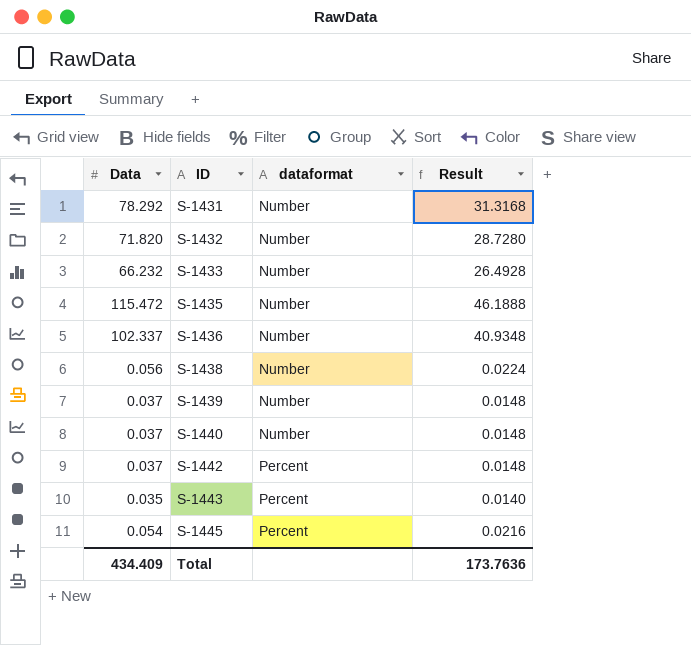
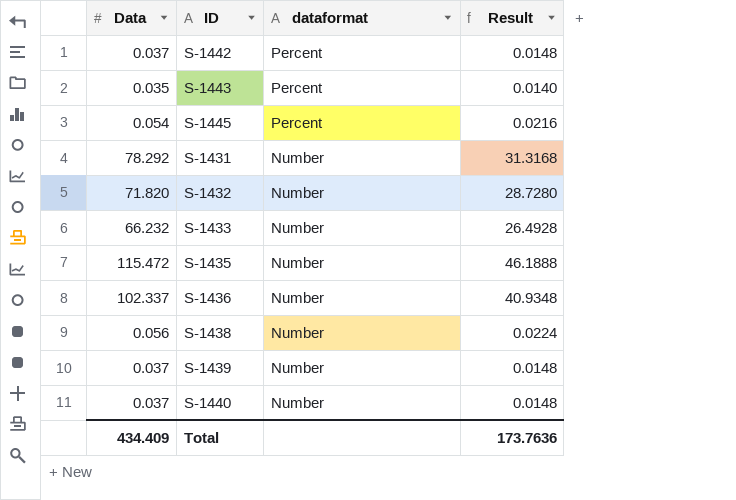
row order: ID ascending -> dataformat descending

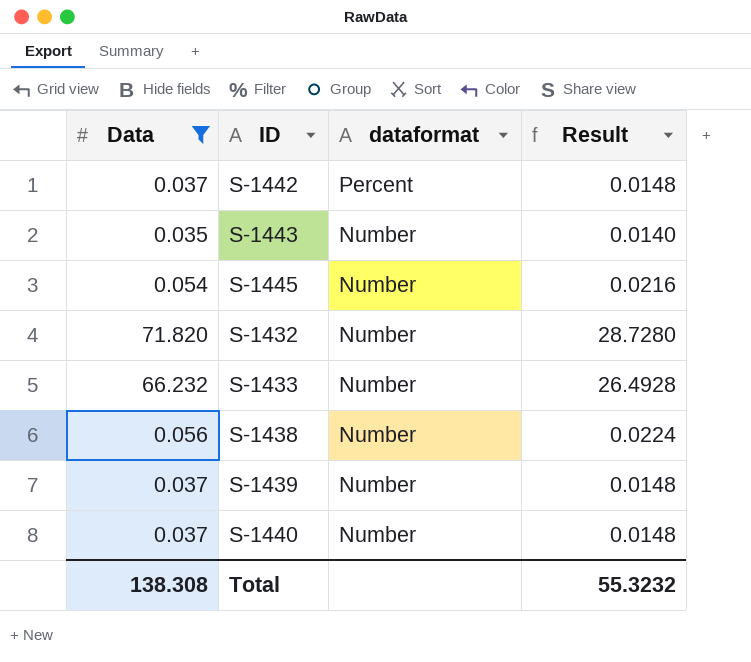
filter: none -> Data <= 71.820
S-1443 | dataformat: Percent -> Number
S-1445 | dataformat: Percent -> Number
Total | Data: 434.409 -> 138.308
Total | Result: 173.7636 -> 55.3232

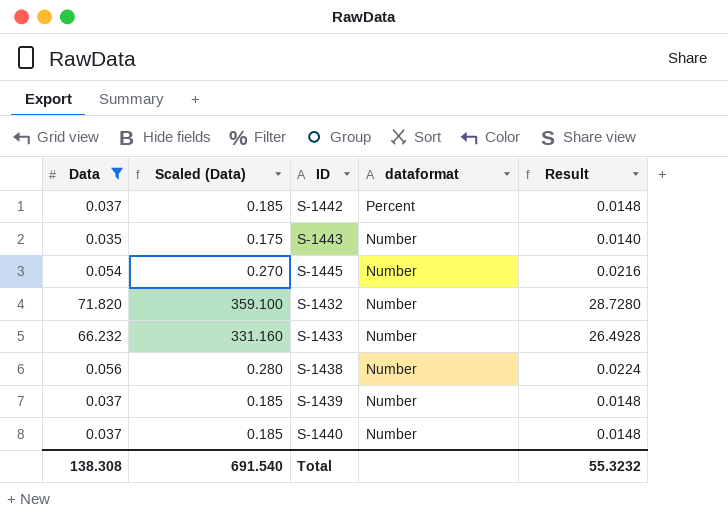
column Scaled (Data) | formula: none -> [Data] * 5

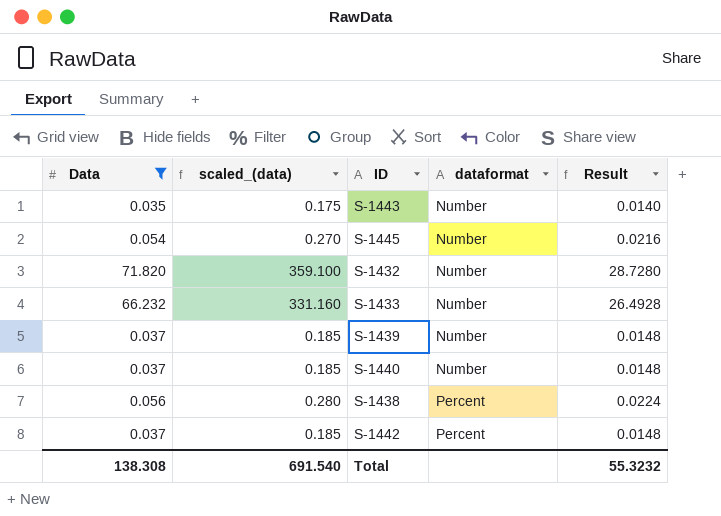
row order: dataformat descending -> dataformat ascending
column name: Scaled (Data) -> scaled_(data)
S-1438 | dataformat: Number -> Percent

